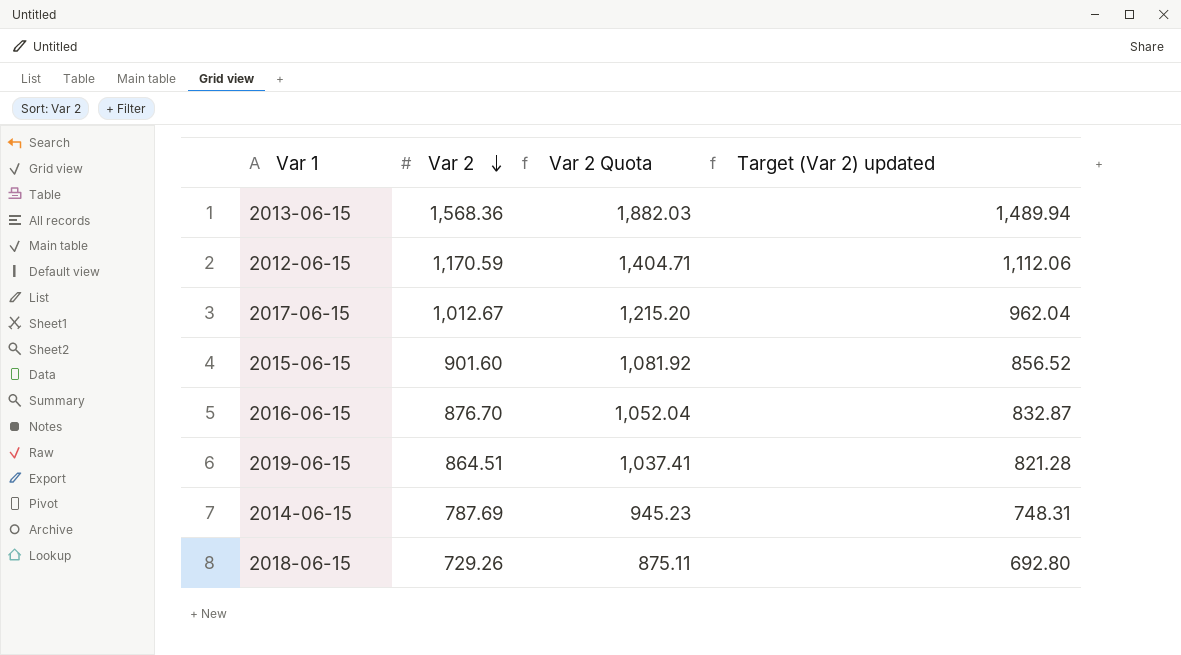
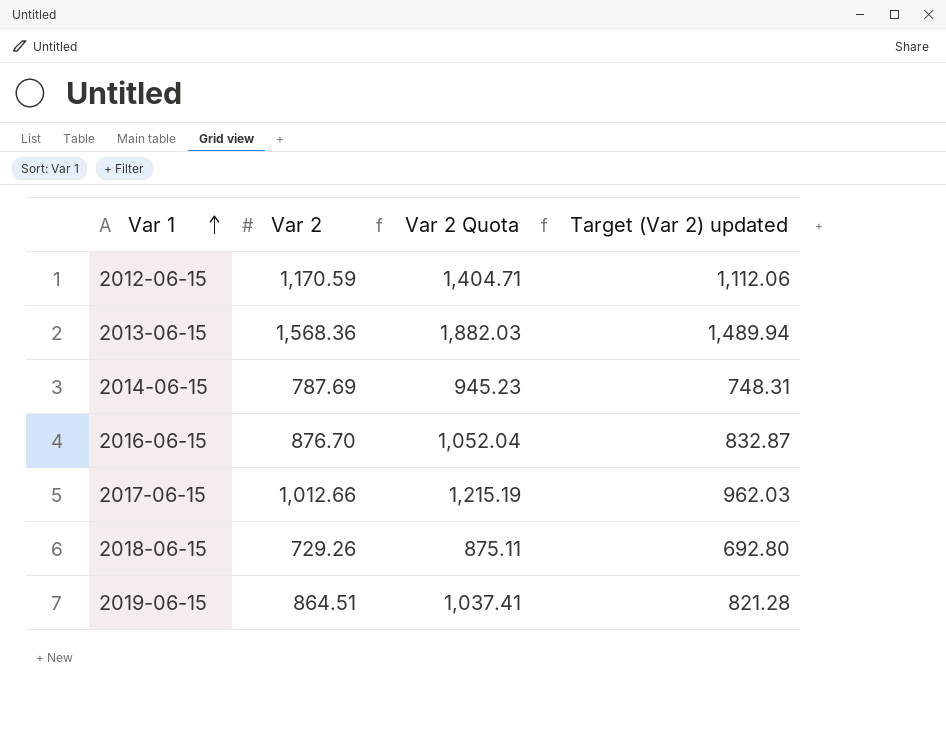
row order: Var 2 descending -> Var 1 ascending
row 2015-06-15: 901.60 | 1,081.92 | 856.52 -> none
2017-06-15 | Var 2: 1,012.67 -> 1,012.66
2017-06-15 | Var 2 Quota: 1,215.20 -> 1,215.19
2017-06-15 | Target (Var 2) updated: 962.04 -> 962.03

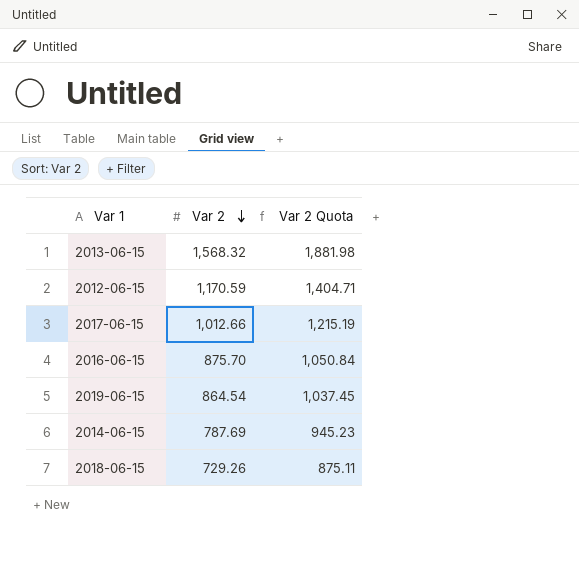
row order: Var 1 ascending -> Var 2 descending
column Target (Var 2) updated | formula: [Var 2] * 0.95 -> none
2013-06-15 | Var 2: 1,568.36 -> 1,568.32
2013-06-15 | Var 2 Quota: 1,882.03 -> 1,881.98
2016-06-15 | Var 2: 876.70 -> 875.70
2016-06-15 | Var 2 Quota: 1,052.04 -> 1,050.84
2019-06-15 | Var 2: 864.51 -> 864.54
2019-06-15 | Var 2 Quota: 1,037.41 -> 1,037.45

